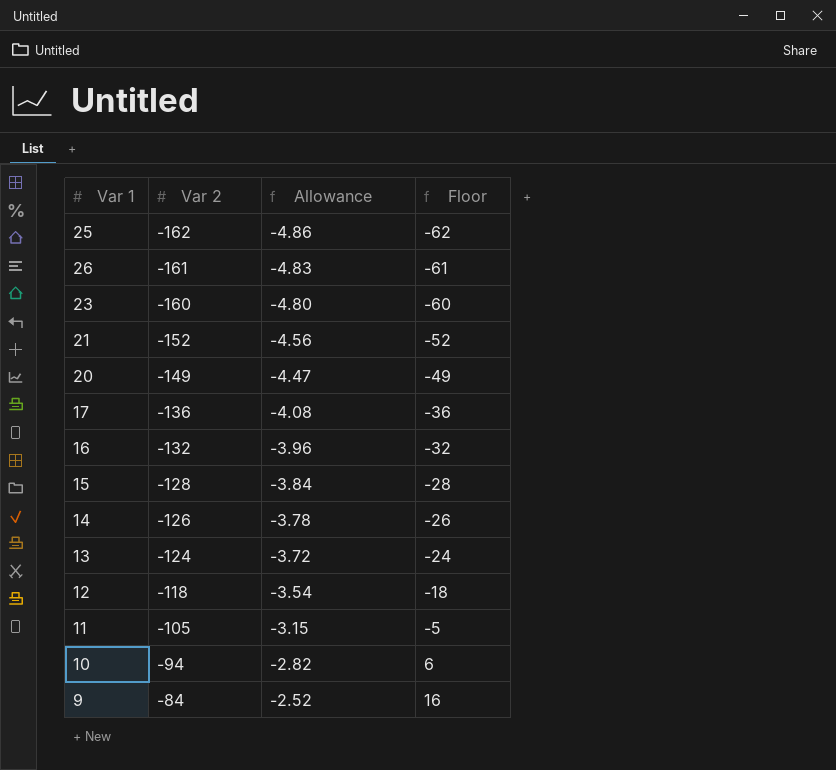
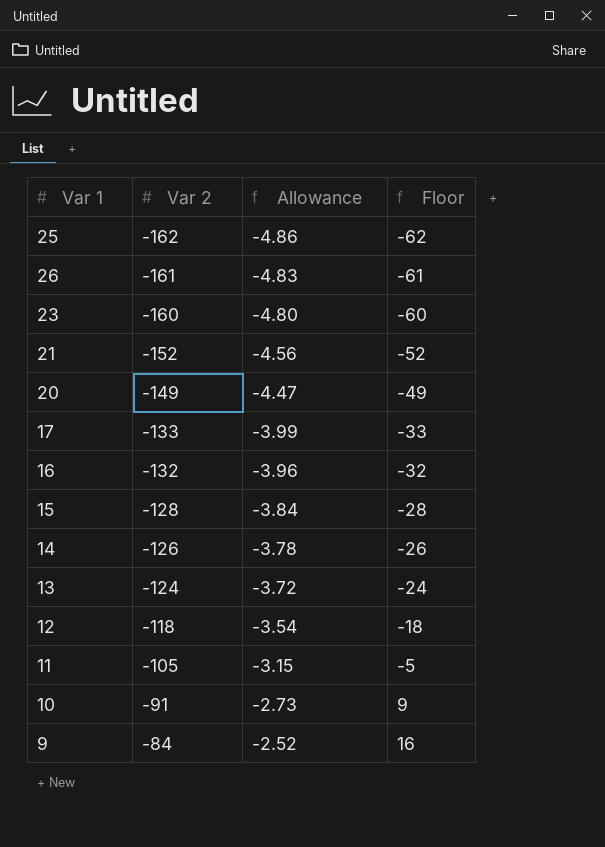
17 | Var 2: -136 -> -133
17 | Allowance: -4.08 -> -3.99
17 | Floor: -36 -> -33
10 | Var 2: -94 -> -91
10 | Allowance: -2.82 -> -2.73
10 | Floor: 6 -> 9

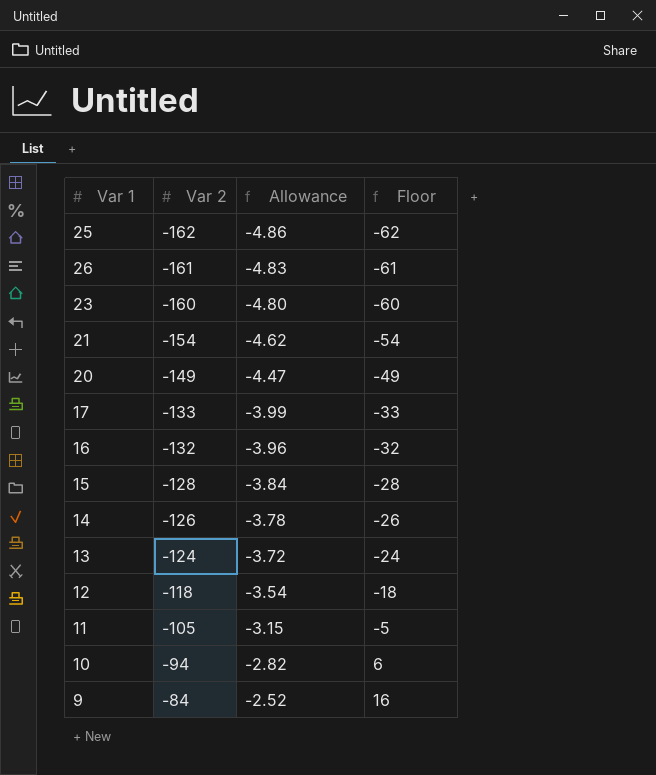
21 | Var 2: -152 -> -154
21 | Allowance: -4.56 -> -4.62
21 | Floor: -52 -> -54
10 | Var 2: -91 -> -94
10 | Allowance: -2.73 -> -2.82
10 | Floor: 9 -> 6

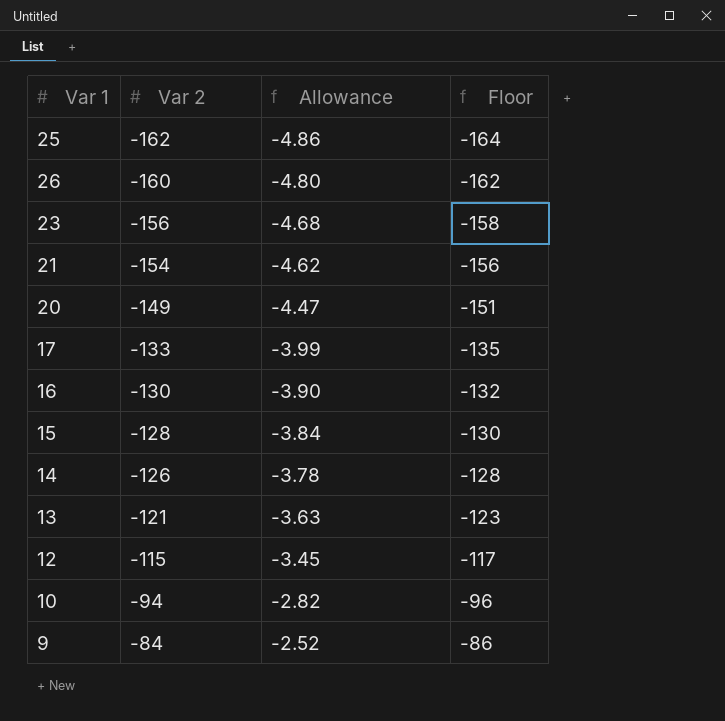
column Floor | formula: [Var 2] + 100 -> [Var 2] - 2
row 11: -105 | -3.15 | -5 -> none
26 | Var 2: -161 -> -160
26 | Allowance: -4.83 -> -4.80
23 | Var 2: -160 -> -156
23 | Allowance: -4.80 -> -4.68
16 | Var 2: -132 -> -130
16 | Allowance: -3.96 -> -3.90
13 | Var 2: -124 -> -121
13 | Allowance: -3.72 -> -3.63
12 | Var 2: -118 -> -115
12 | Allowance: -3.54 -> -3.45

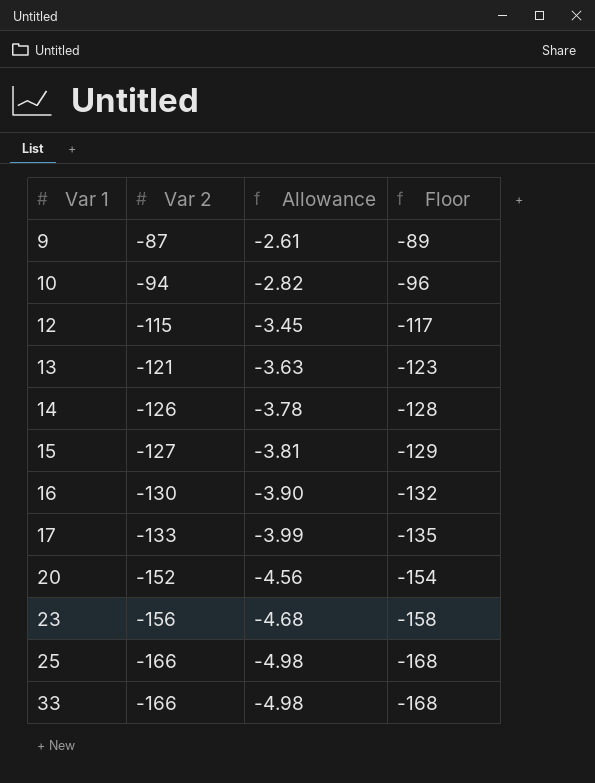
row order: Var 2 ascending -> Var 1 ascending
row 26: -160 | -4.80 | -162 -> none
row 21: -154 | -4.62 | -156 -> none
9 | Var 2: -84 -> -87
9 | Allowance: -2.52 -> -2.61
9 | Floor: -86 -> -89
15 | Var 2: -128 -> -127
15 | Allowance: -3.84 -> -3.81
15 | Floor: -130 -> -129
20 | Var 2: -149 -> -152
20 | Allowance: -4.47 -> -4.56
20 | Floor: -151 -> -154
25 | Var 2: -162 -> -166
25 | Allowance: -4.86 -> -4.98
25 | Floor: -164 -> -168
row 33: none -> -166 | -4.98 | -168

